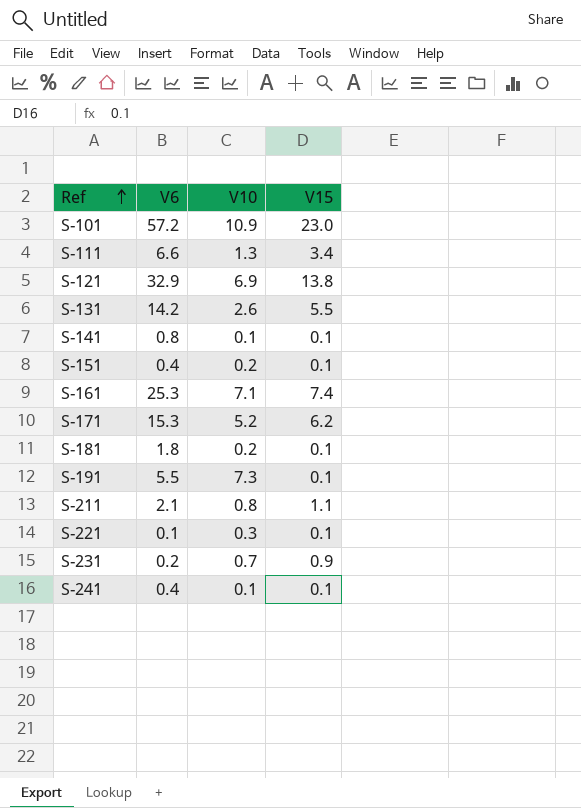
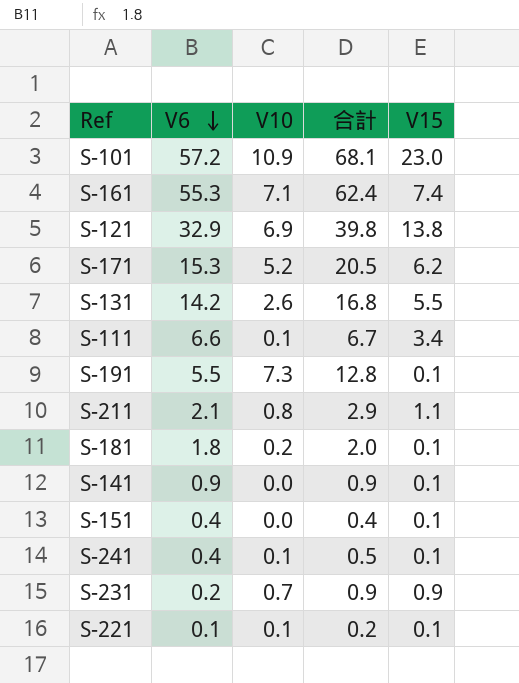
row order: Ref ascending -> V6 descending
column 合計 | formula: none -> [V6] + [V10]
S-161 | V6: 25.3 -> 55.3
S-111 | V10: 1.3 -> 0.1
S-141 | V6: 0.8 -> 0.9
S-141 | V10: 0.1 -> 0.0
S-151 | V10: 0.2 -> 0.0
S-221 | V10: 0.3 -> 0.1

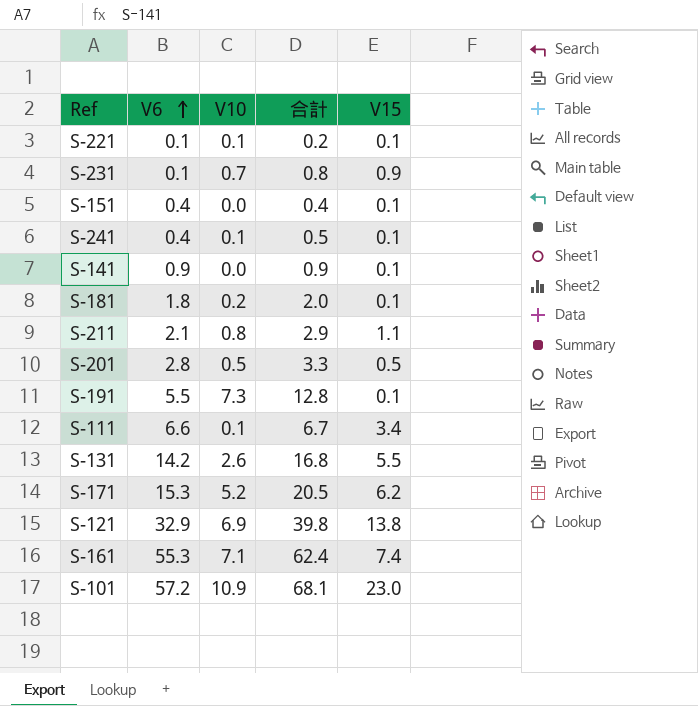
row order: V6 descending -> V6 ascending
S-231 | V6: 0.2 -> 0.1
S-231 | 合計: 0.9 -> 0.8
row S-201: none -> 2.8 | 0.5 | 3.3 | 0.5

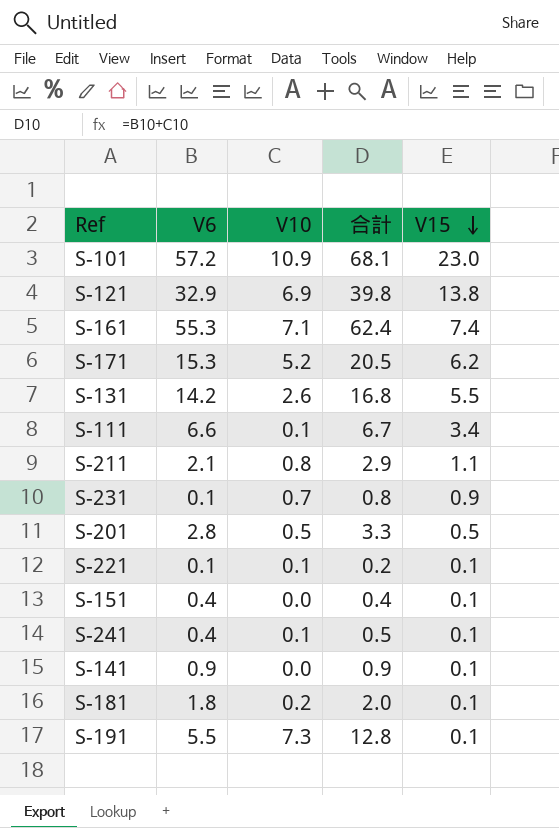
row order: V6 ascending -> V15 descending

